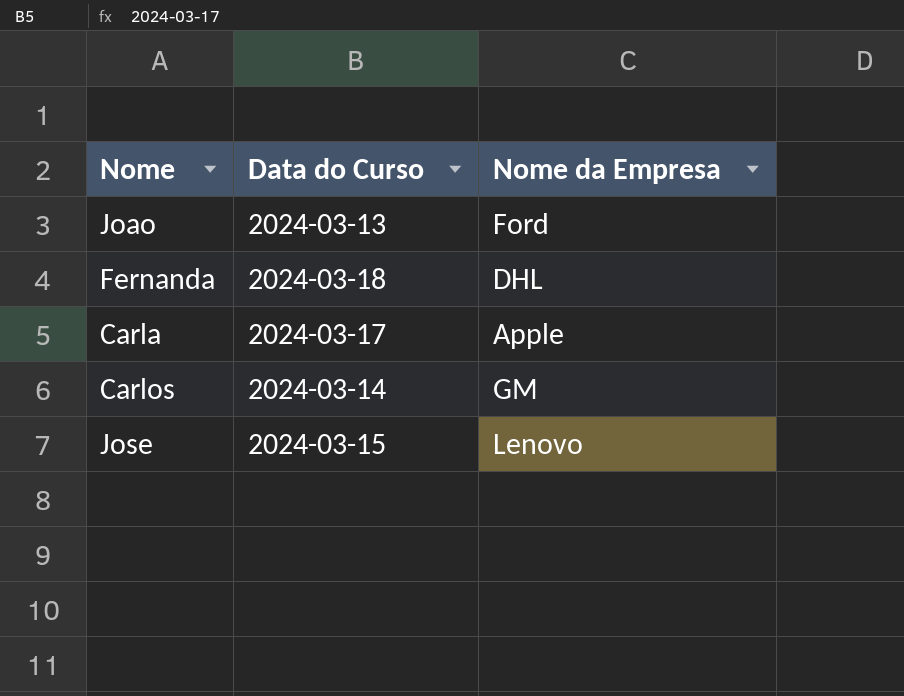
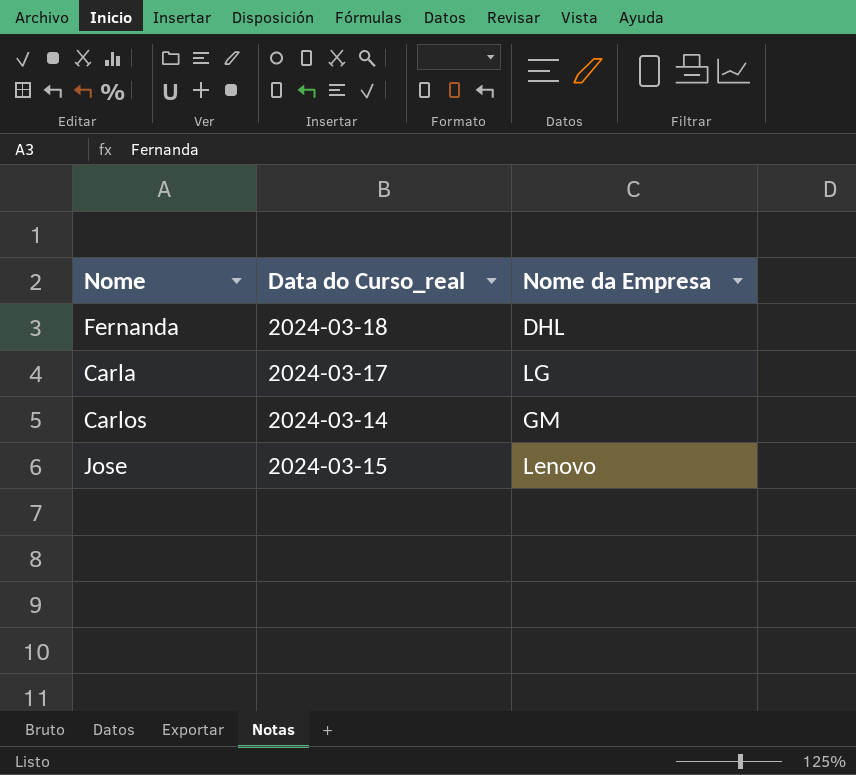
column name: Data do Curso -> Data do Curso_real
row Joao: 2024-03-13 | Ford -> none
Carla | Nome da Empresa: Apple -> LG

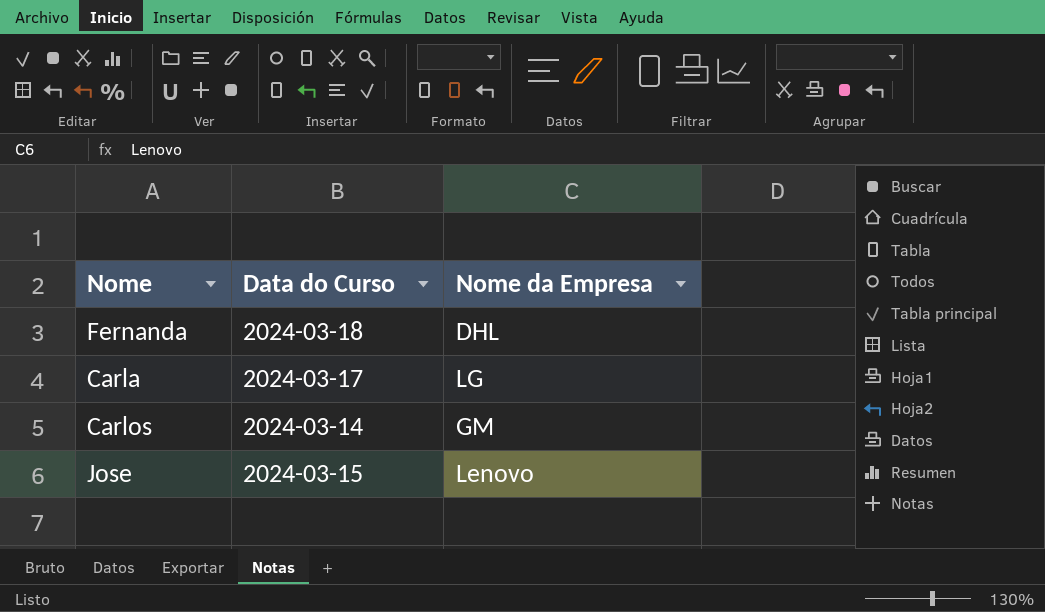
column name: Data do Curso_real -> Data do Curso

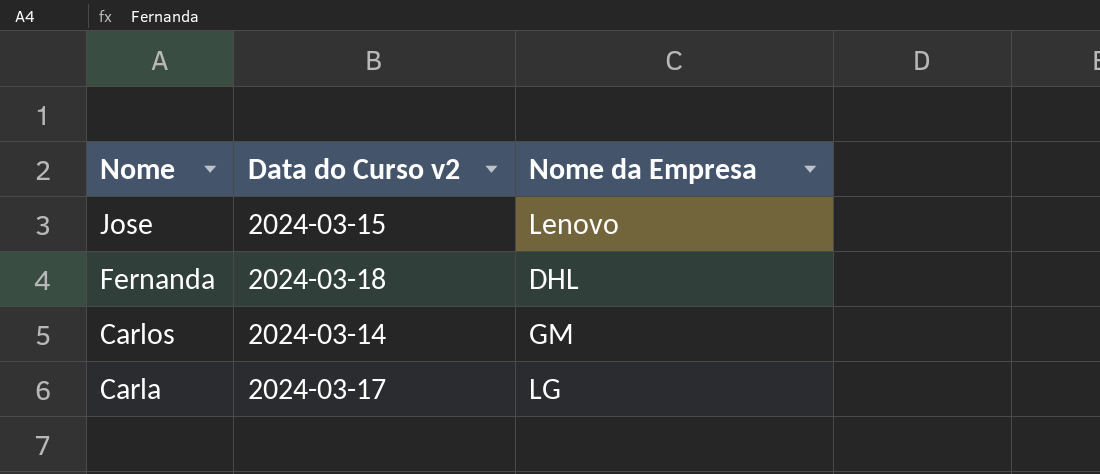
row order: none -> Nome descending
column name: Data do Curso -> Data do Curso v2

